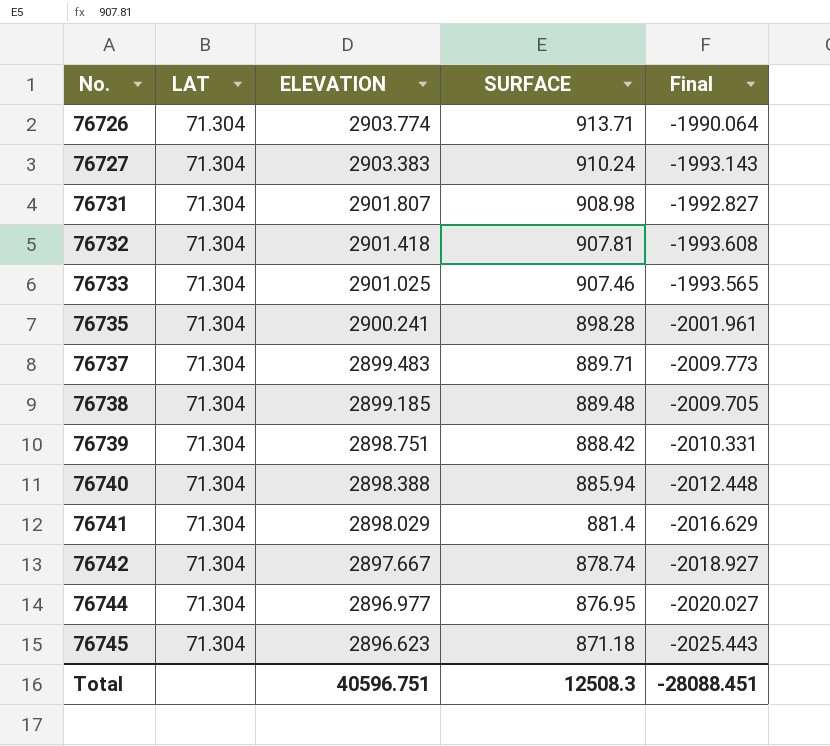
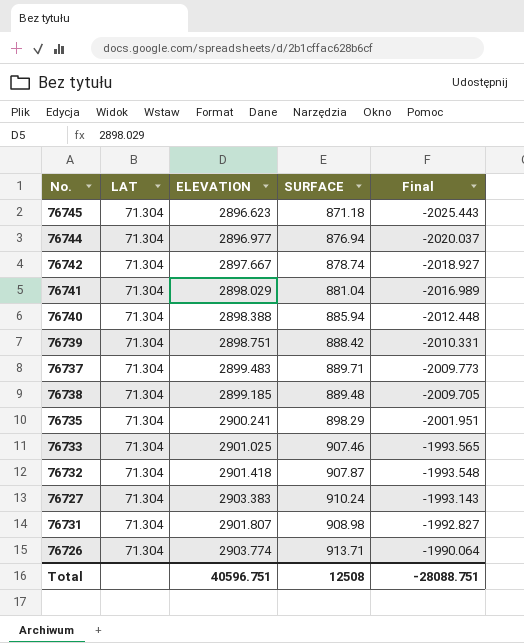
row order: No. ascending -> Final ascending
76744 | SURFACE: 876.95 -> 876.94
76744 | Final: -2020.027 -> -2020.037
76741 | SURFACE: 881.4 -> 881.04
76741 | Final: -2016.629 -> -2016.989
76735 | SURFACE: 898.28 -> 898.29
76735 | Final: -2001.961 -> -2001.951
76732 | SURFACE: 907.81 -> 907.87
76732 | Final: -1993.608 -> -1993.548
Total | SURFACE: 12508.3 -> 12508
Total | Final: -28088.451 -> -28088.751

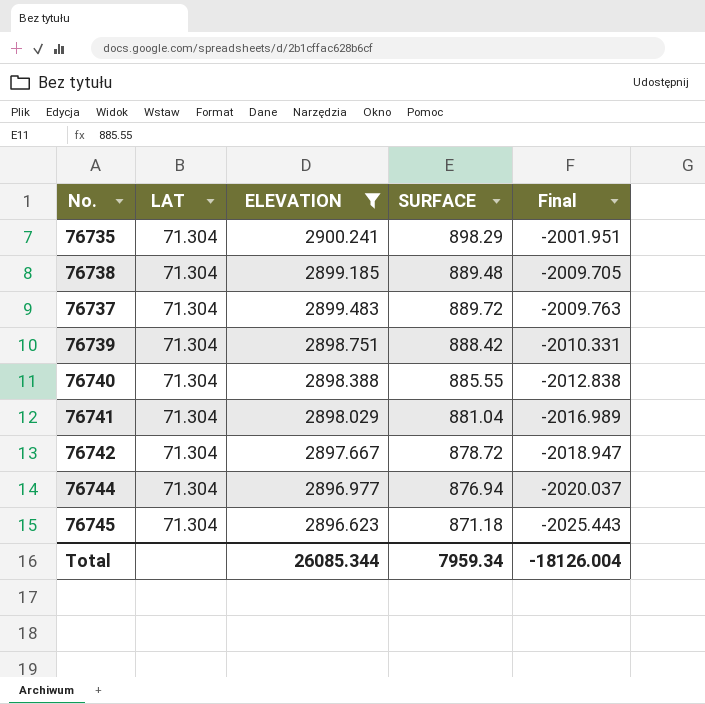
filter: none -> ELEVATION <= 2900.241
row order: Final ascending -> Final descending
76737 | SURFACE: 889.71 -> 889.72
76737 | Final: -2009.773 -> -2009.763
76740 | SURFACE: 885.94 -> 885.55
76740 | Final: -2012.448 -> -2012.838
76742 | SURFACE: 878.74 -> 878.72
76742 | Final: -2018.927 -> -2018.947
Total | ELEVATION: 40596.751 -> 26085.344
Total | SURFACE: 12508 -> 7959.34
Total | Final: -28088.751 -> -18126.004

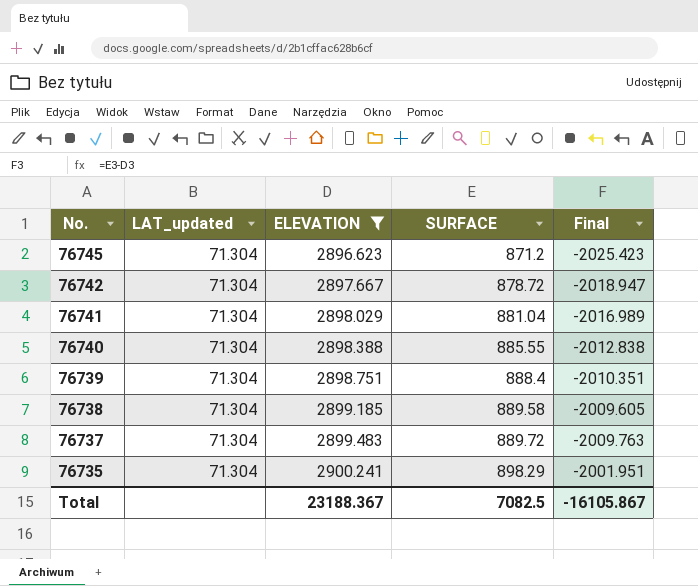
row order: Final descending -> No. descending
column name: LAT -> LAT_updated
row 76744: 71.304 | 2896.977 | 876.94 | -2020.037 -> none
76745 | SURFACE: 871.18 -> 871.2
76745 | Final: -2025.443 -> -2025.423
76739 | SURFACE: 888.42 -> 888.4
76739 | Final: -2010.331 -> -2010.351
76738 | SURFACE: 889.48 -> 889.58
76738 | Final: -2009.705 -> -2009.605
Total | ELEVATION: 26085.344 -> 23188.367
Total | SURFACE: 7959.34 -> 7082.5
Total | Final: -18126.004 -> -16105.867

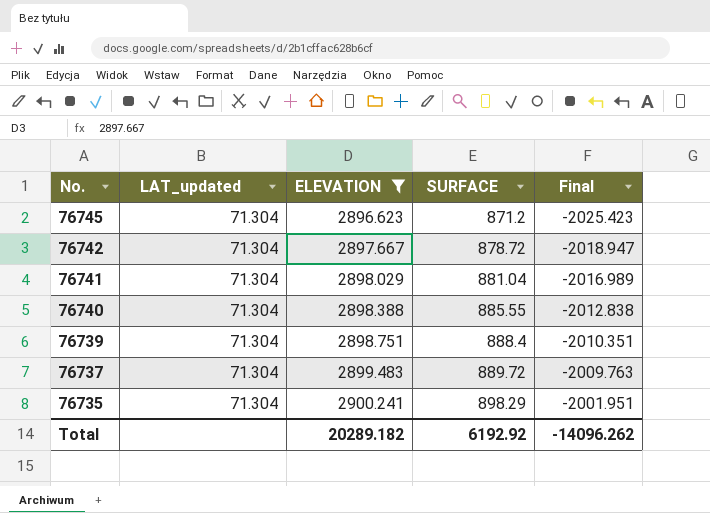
row 76738: 71.304 | 2899.185 | 889.58 | -2009.605 -> none
Total | ELEVATION: 23188.367 -> 20289.182
Total | SURFACE: 7082.5 -> 6192.92
Total | Final: -16105.867 -> -14096.262

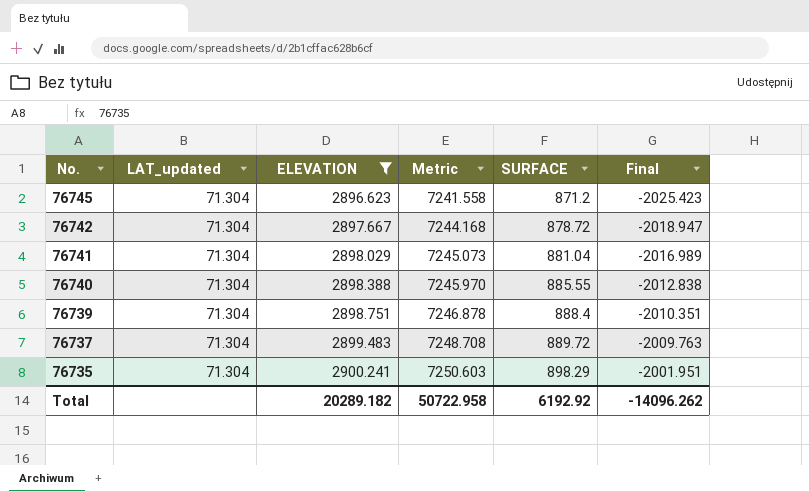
column Metric | formula: none -> [ELEVATION] * 2.5

